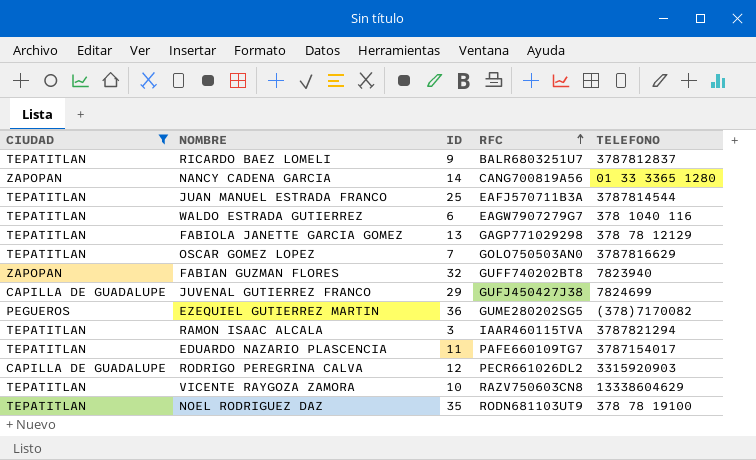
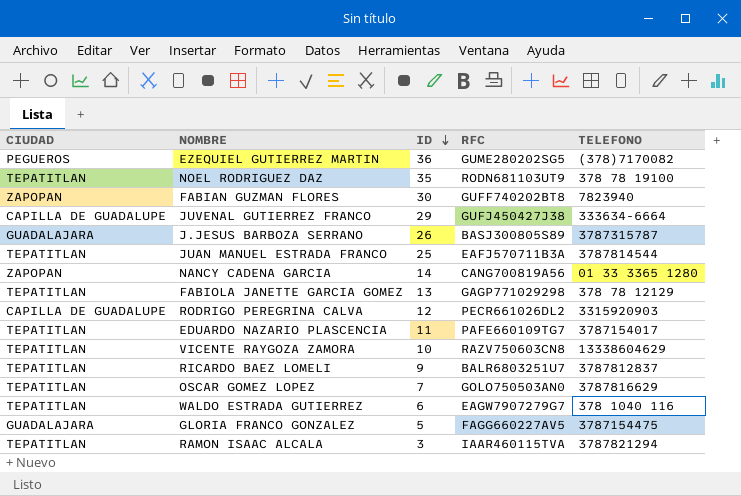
filter: CIUDAD != GUADALAJARA -> none
row order: RFC ascending -> ID descending
FABIAN GUZMAN FLORES | ID: 32 -> 30
JUVENAL GUTIERREZ FRANCO | TELEFONO: 7824699 -> 333634-6664

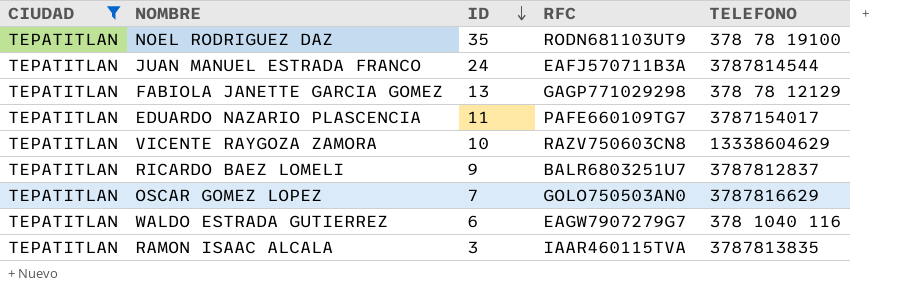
filter: none -> CIUDAD = TEPATITLAN
JUAN MANUEL ESTRADA FRANCO | ID: 25 -> 24
RAMON ISAAC ALCALA | TELEFONO: 3787821294 -> 3787813835

